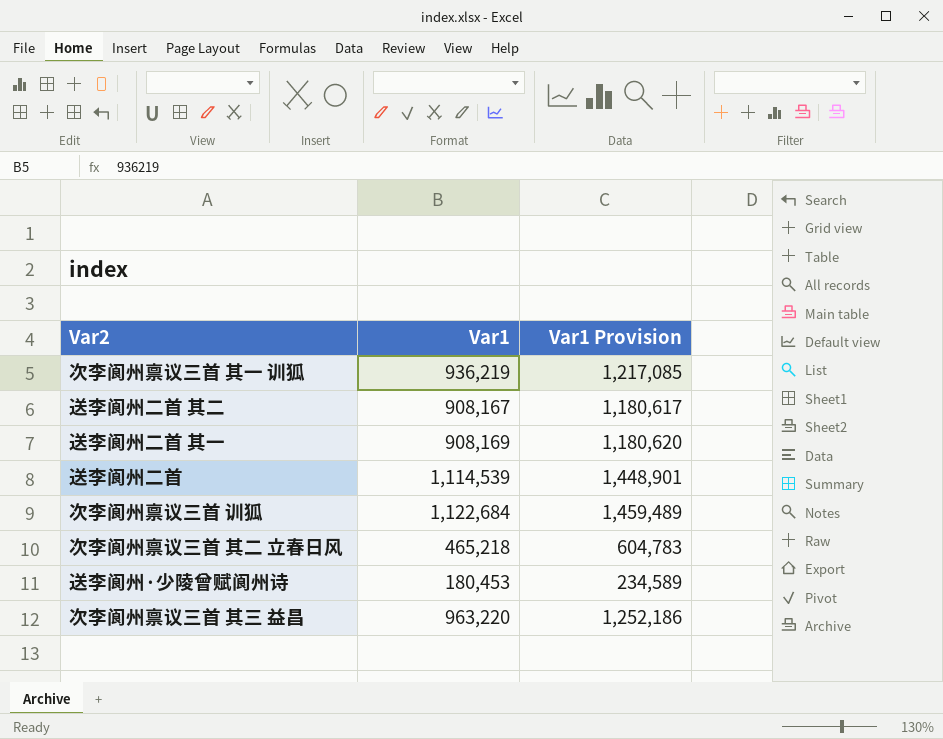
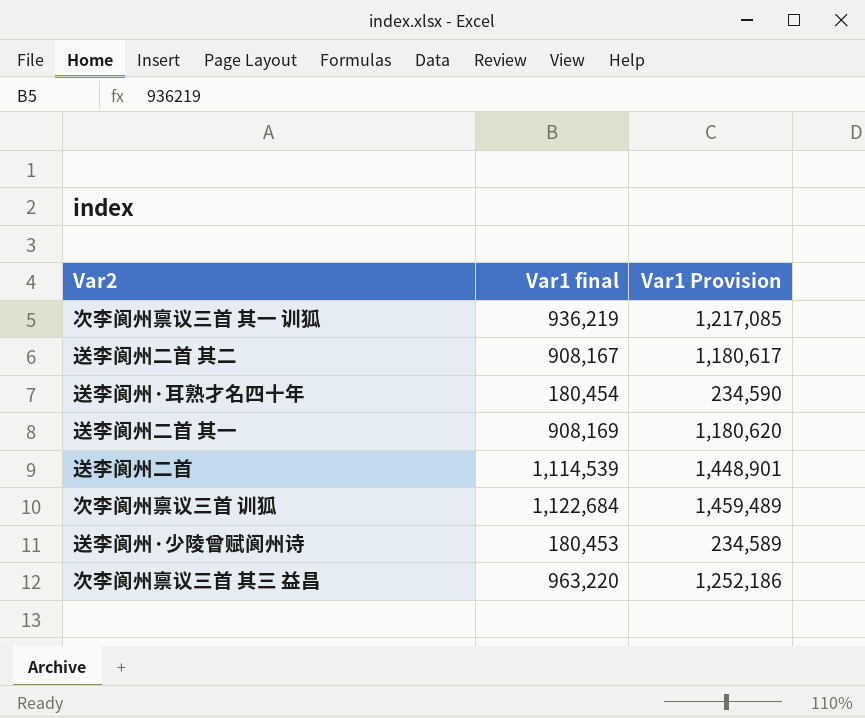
column name: Var1 -> Var1 final
row 次李阆州禀议三首 其二 立春日风: 465,218 | 604,783 -> none
row 送李阆州·耳熟才名四十年: none -> 180,454 | 234,590

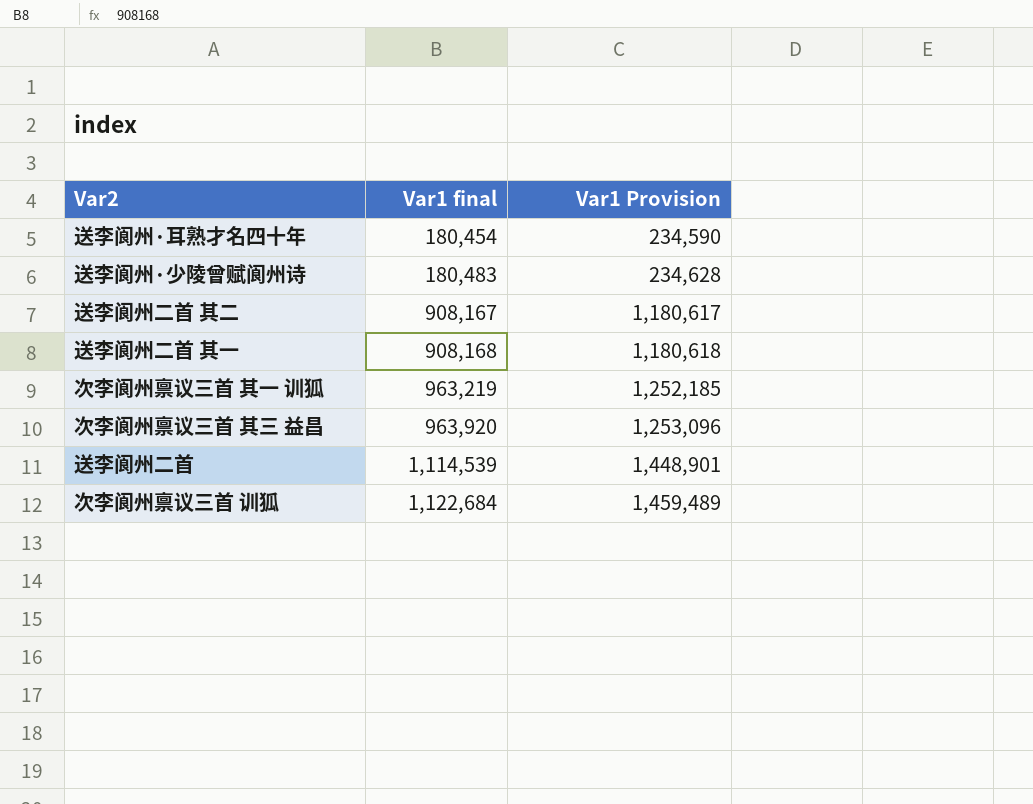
row order: none -> Var1 final ascending
送李阆州·少陵曾赋阆州诗 | Var1 final: 180,453 -> 180,483
送李阆州·少陵曾赋阆州诗 | Var1 Provision: 234,589 -> 234,628
送李阆州二首 其一 | Var1 final: 908,169 -> 908,168
送李阆州二首 其一 | Var1 Provision: 1,180,620 -> 1,180,618
次李阆州禀议三首 其一 训狐 | Var1 final: 936,219 -> 963,219
次李阆州禀议三首 其一 训狐 | Var1 Provision: 1,217,085 -> 1,252,185
次李阆州禀议三首 其三 益昌 | Var1 final: 963,220 -> 963,920
次李阆州禀议三首 其三 益昌 | Var1 Provision: 1,252,186 -> 1,253,096

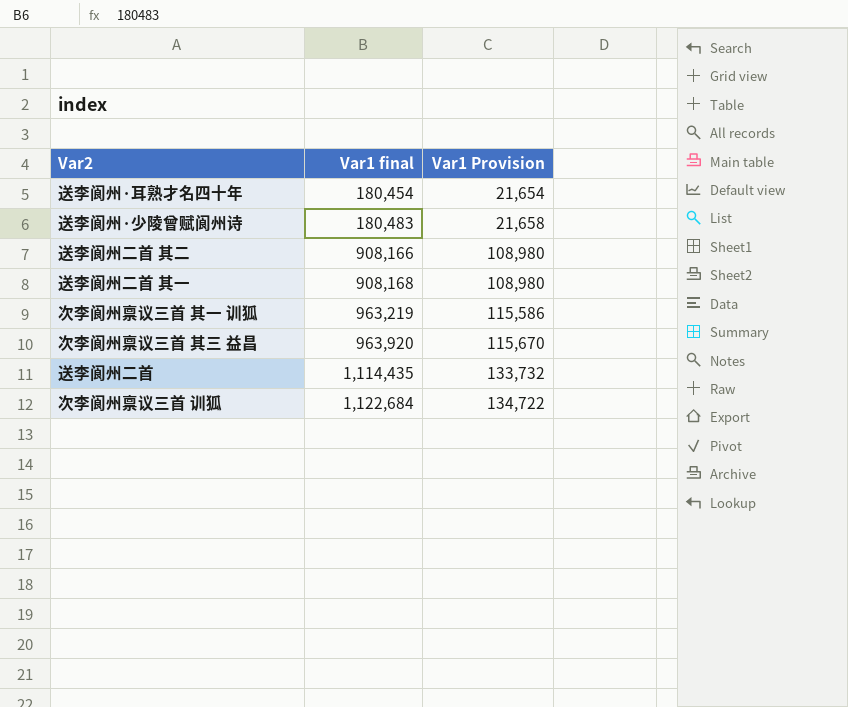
column Var1 Provision | formula: [Var1 final] * 1.3 -> [Var1 final] * 0.12
送李阆州二首 其二 | Var1 final: 908,167 -> 908,166
送李阆州二首 | Var1 final: 1,114,539 -> 1,114,435

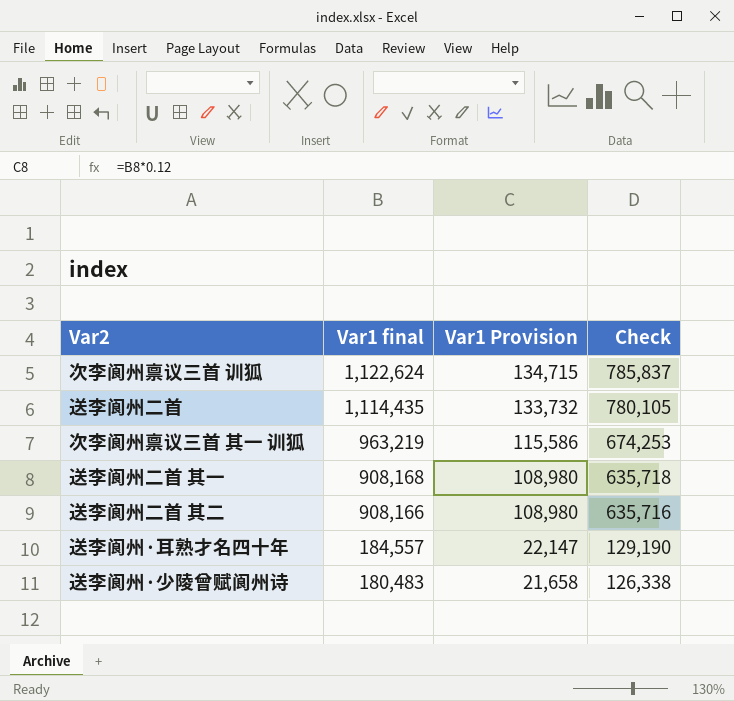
row order: Var1 final ascending -> Var1 final descending
column Check | formula: none -> [Var1 final] * 0.7
row 次李阆州禀议三首 其三 益昌: 963,920 | 115,670 -> none
次李阆州禀议三首 训狐 | Var1 final: 1,122,684 -> 1,122,624
次李阆州禀议三首 训狐 | Var1 Provision: 134,722 -> 134,715
送李阆州·耳熟才名四十年 | Var1 final: 180,454 -> 184,557
送李阆州·耳熟才名四十年 | Var1 Provision: 21,654 -> 22,147

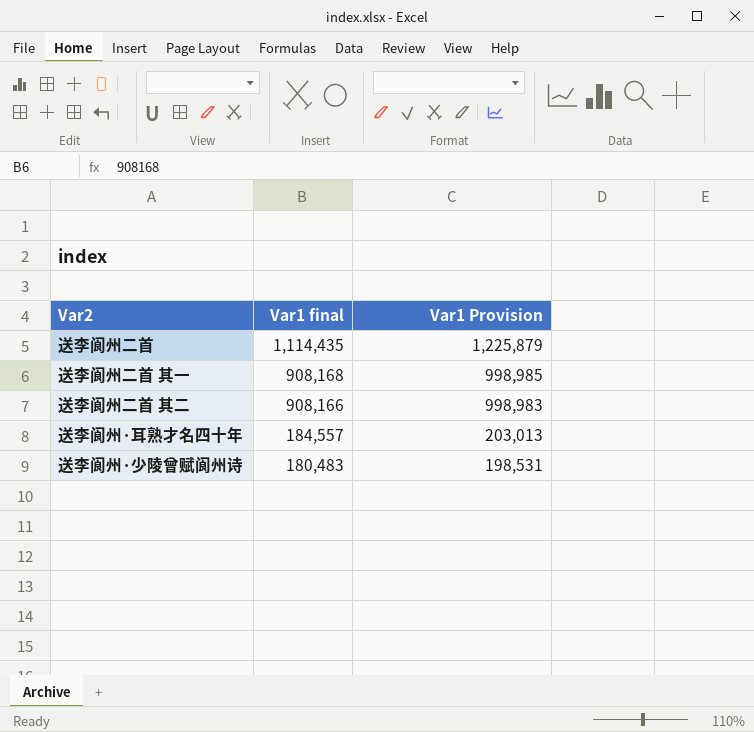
column Check | formula: [Var1 final] * 0.7 -> none
column Var1 Provision | formula: [Var1 final] * 0.12 -> [Var1 final] * 1.1
row 次李阆州禀议三首 训狐: 1,122,624 | 134,715 | 785,837 -> none
row 次李阆州禀议三首 其一 训狐: 963,219 | 115,586 | 674,253 -> none

